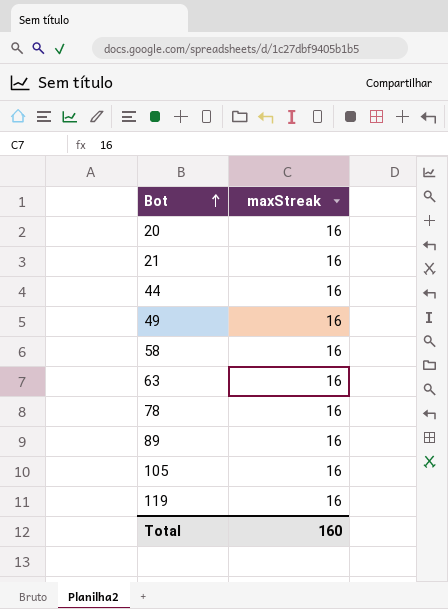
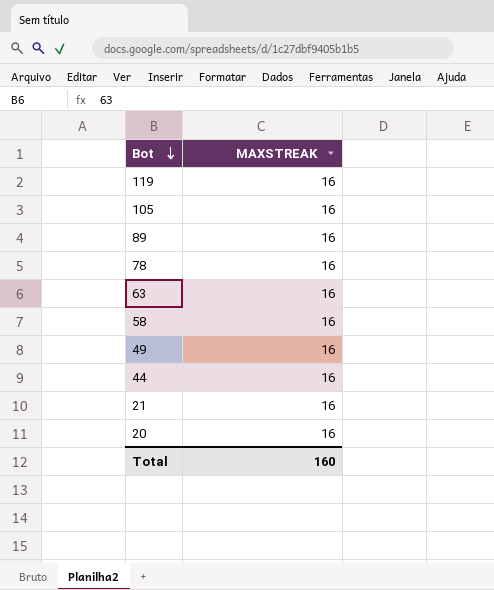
row order: Bot ascending -> Bot descending
column name: maxStreak -> MAXSTREAK

